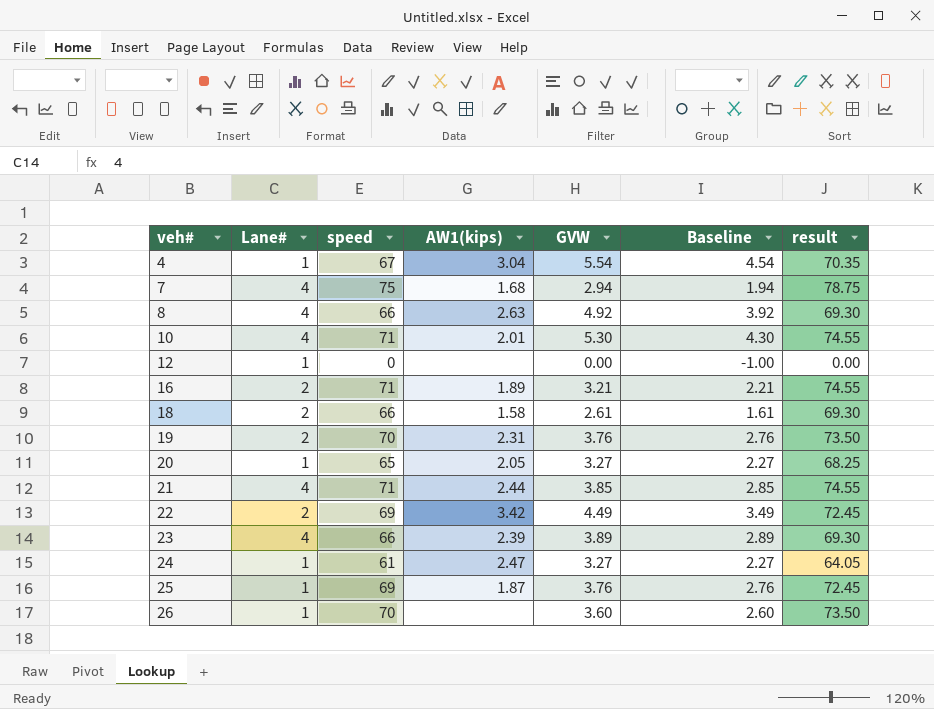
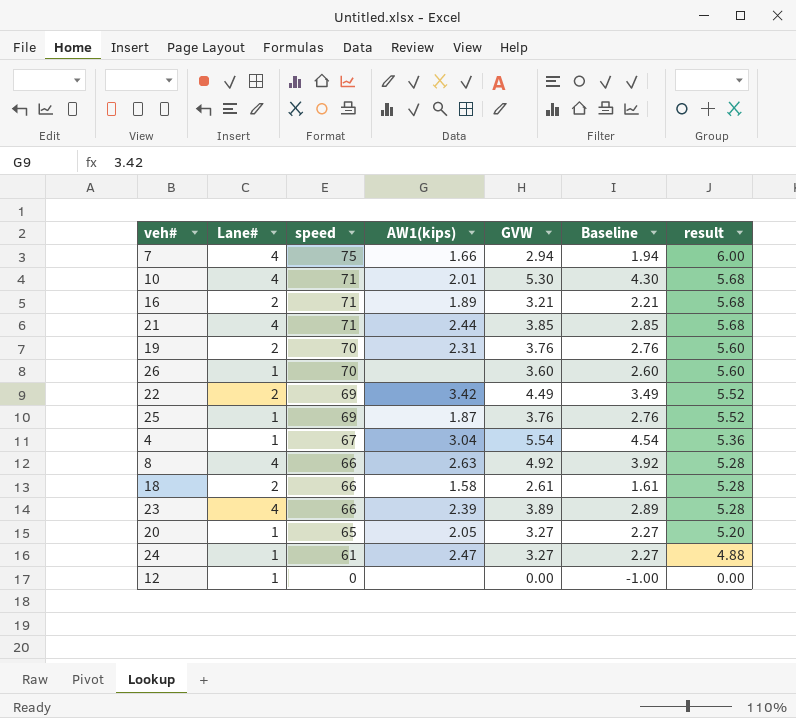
row order: veh# ascending -> speed descending
column result | formula: [speed] * 1.05 -> [speed] * 0.08
7 | AW1(kips): 1.68 -> 1.66

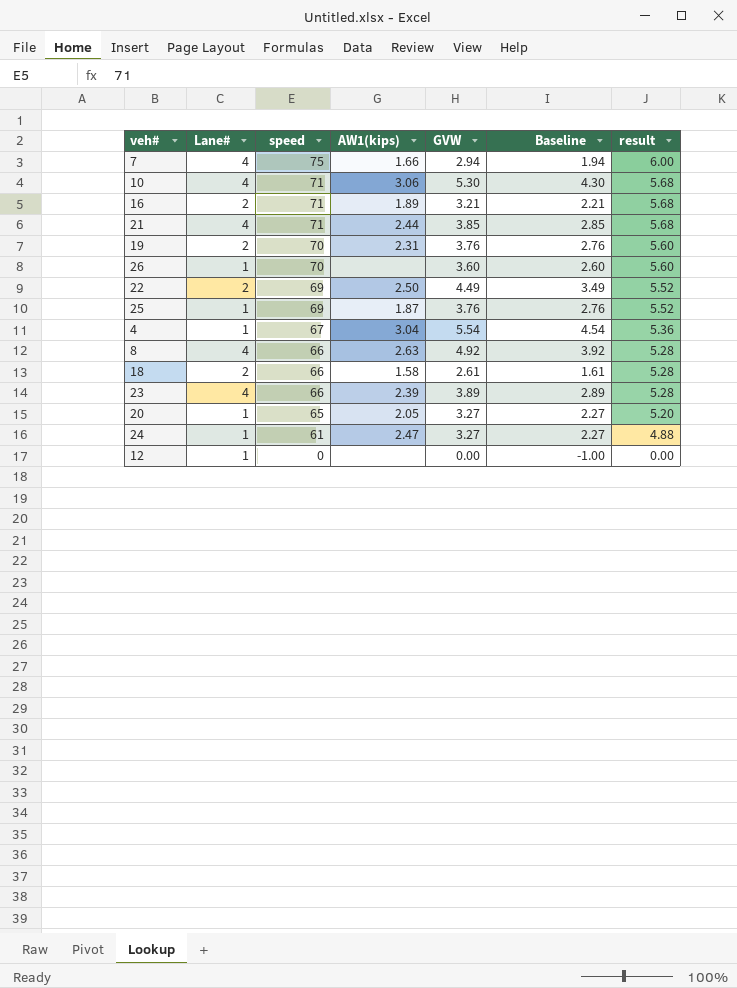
10 | AW1(kips): 2.01 -> 3.06
22 | AW1(kips): 3.42 -> 2.50

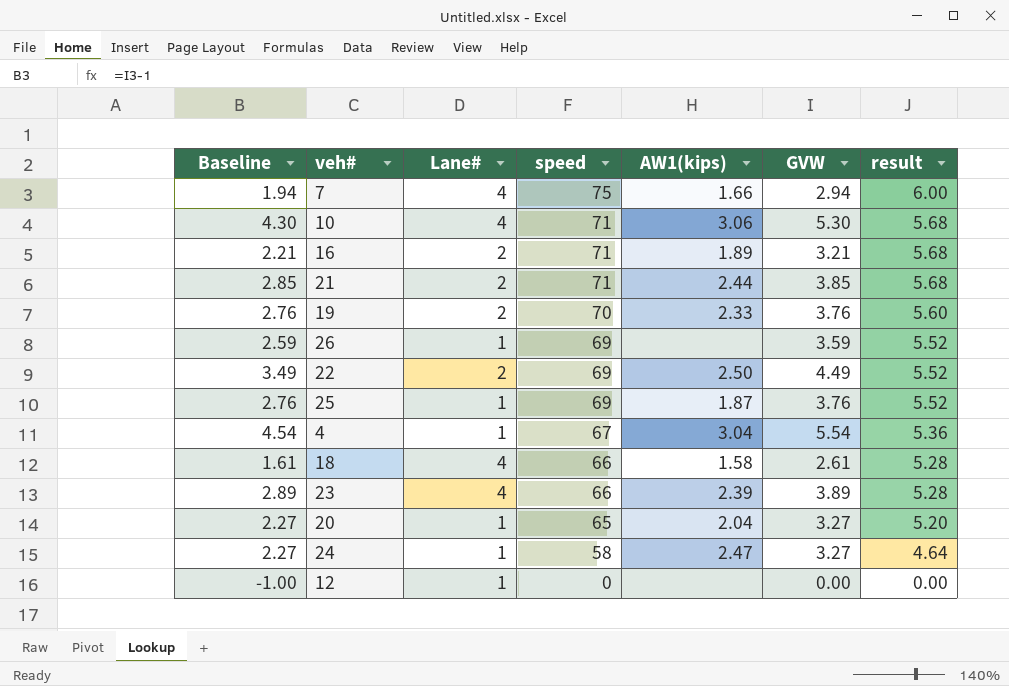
column Baseline | position: 6 -> 1
row 8: 4 | 66 | 2.63 | 4.92 | 3.92 | 5.28 -> none
21 | Lane#: 4 -> 2
19 | AW1(kips): 2.31 -> 2.33
26 | Baseline: 2.60 -> 2.59
26 | speed: 70 -> 69
26 | GVW: 3.60 -> 3.59
26 | result: 5.60 -> 5.52
18 | Lane#: 2 -> 4
20 | AW1(kips): 2.05 -> 2.04
24 | speed: 61 -> 58
24 | result: 4.88 -> 4.64

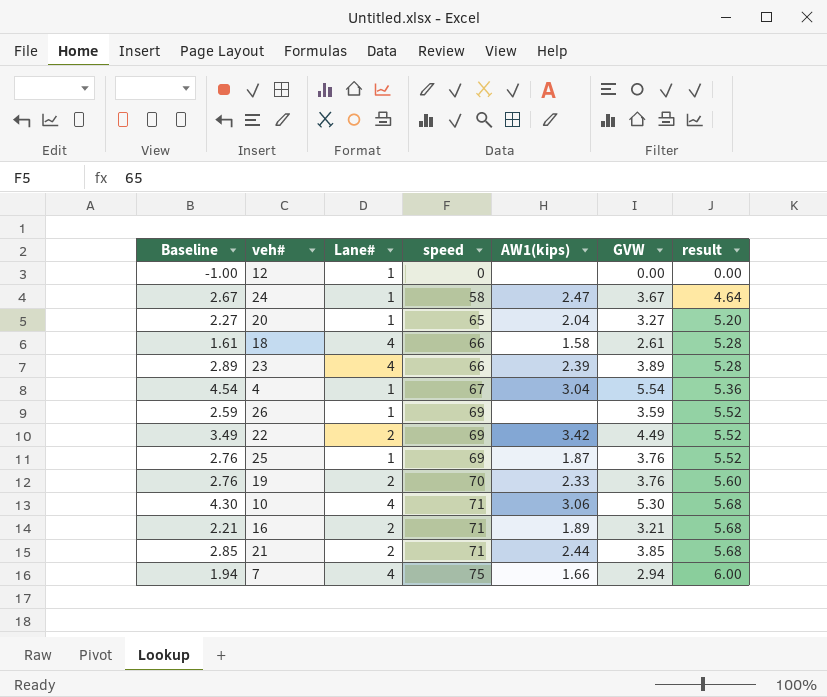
row order: speed descending -> speed ascending
24 | Baseline: 2.27 -> 2.67
24 | GVW: 3.27 -> 3.67
22 | AW1(kips): 2.50 -> 3.42

